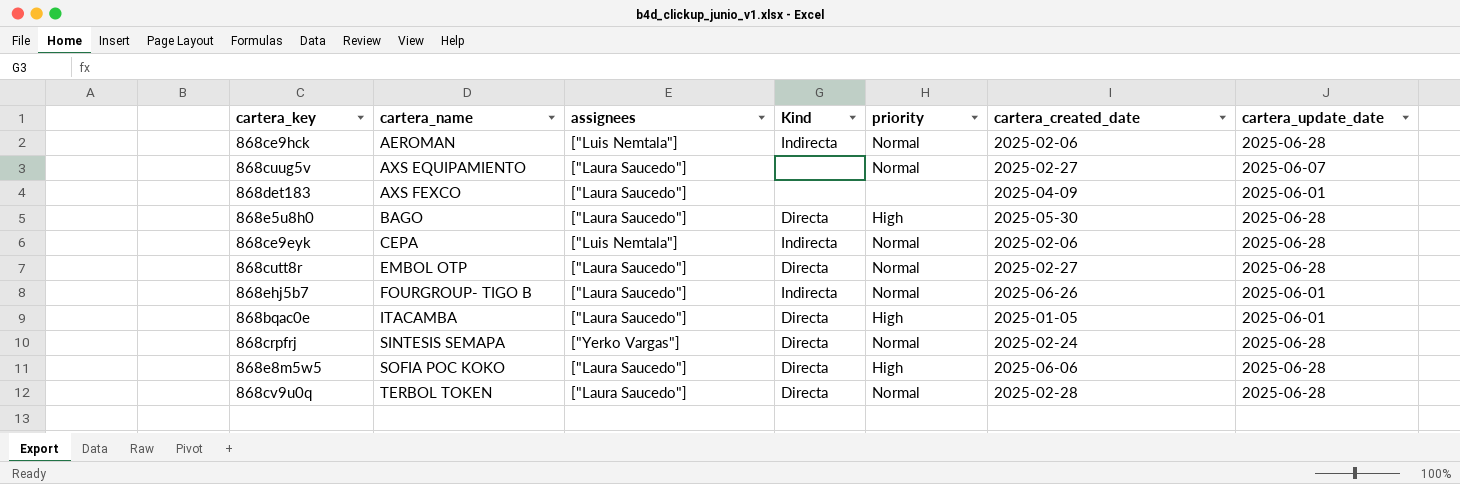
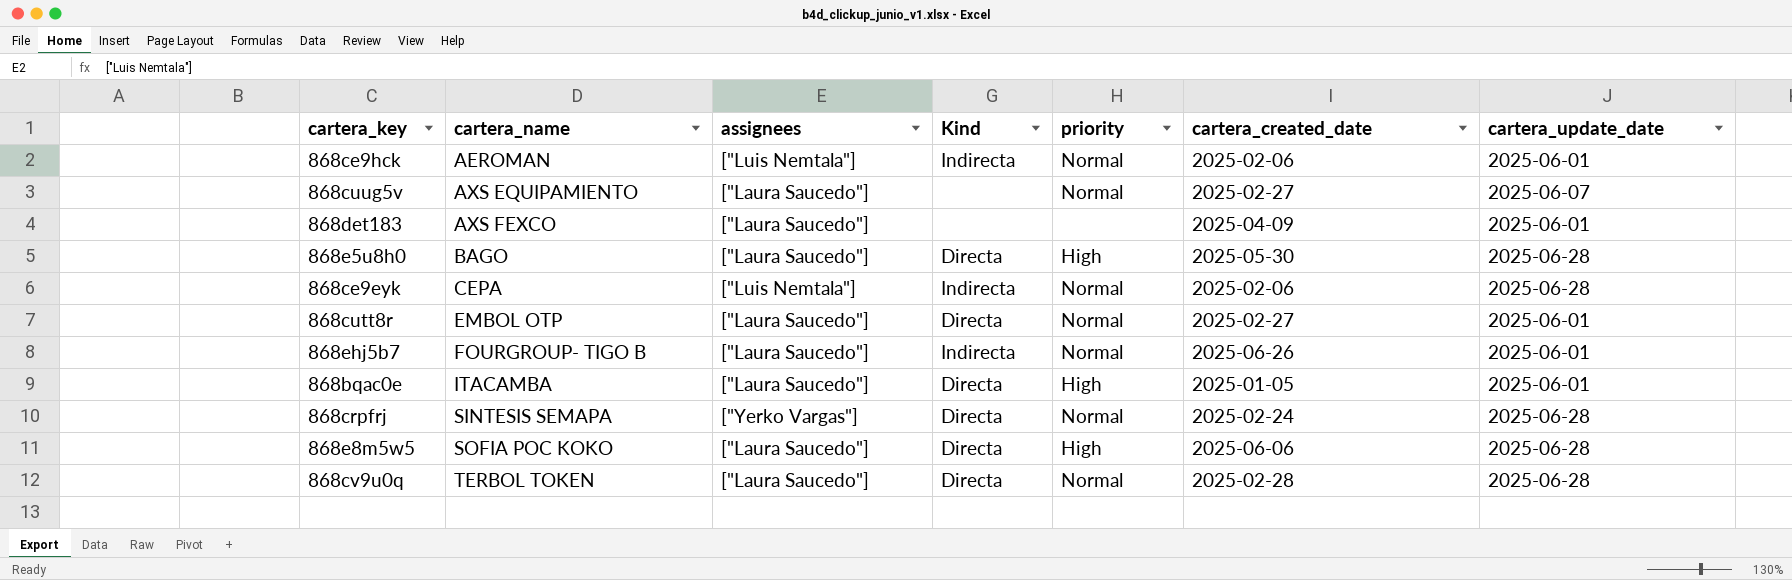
868ce9hck | cartera_update_date: 2025-06-28 -> 2025-06-01
868cutt8r | cartera_update_date: 2025-06-28 -> 2025-06-01

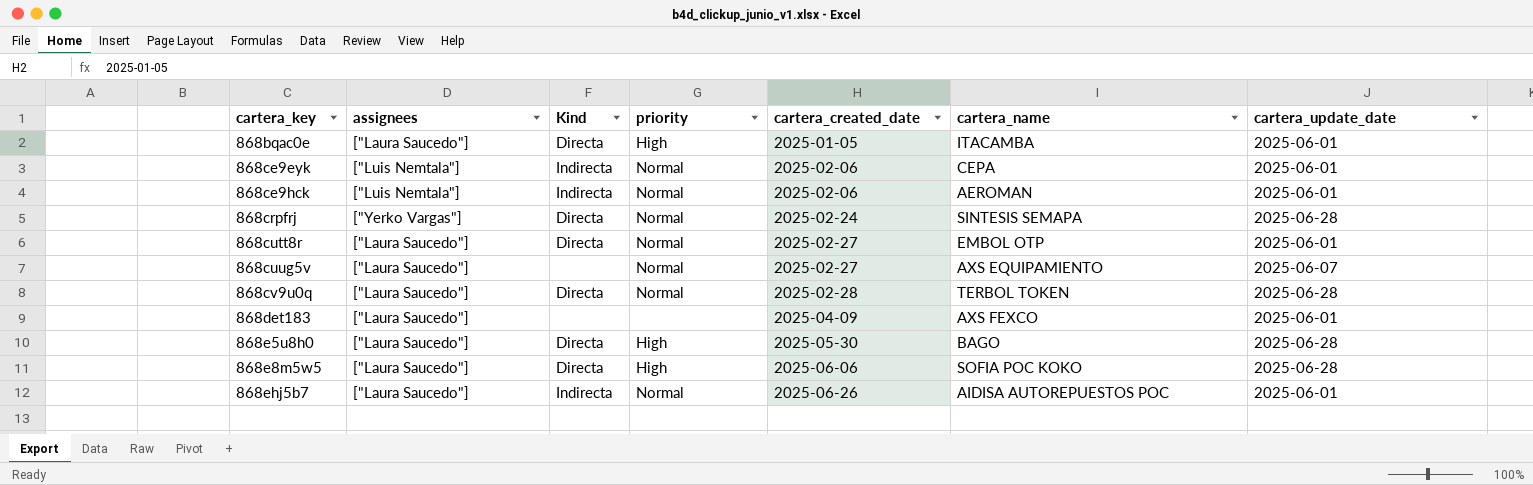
row order: cartera_name ascending -> cartera_key ascending
column cartera_name | position: 2 -> 6
868ce9eyk | cartera_update_date: 2025-06-28 -> 2025-06-01
868ehj5b7 | cartera_name: FOURGROUP- TIGO B -> AIDISA AUTOREPUESTOS POC

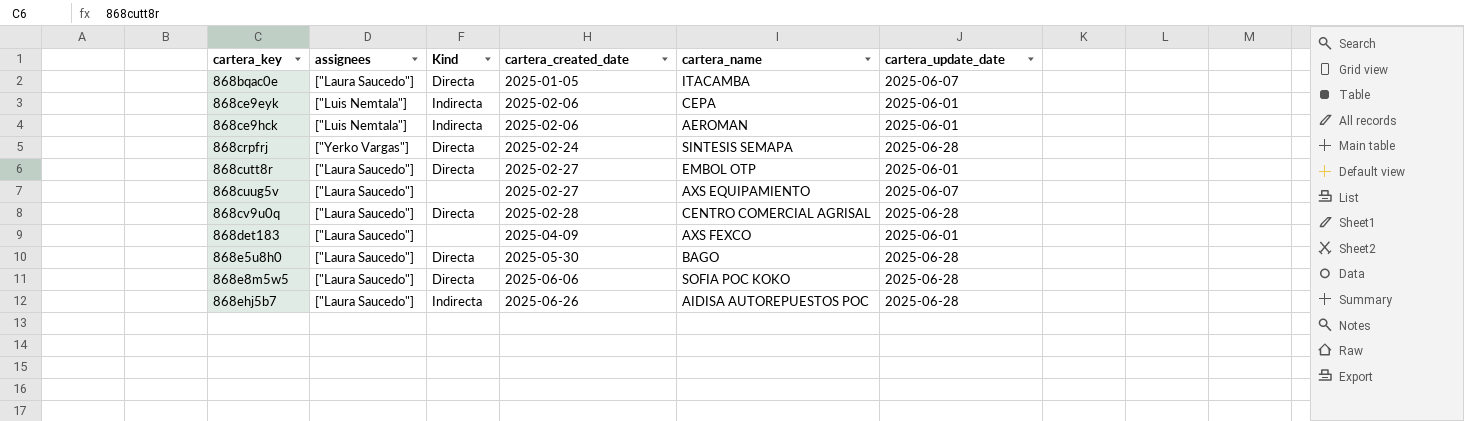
column priority | position: 4 -> none
868bqac0e | cartera_update_date: 2025-06-01 -> 2025-06-07
868cv9u0q | cartera_name: TERBOL TOKEN -> CENTRO COMERCIAL AGRISAL
868ehj5b7 | cartera_update_date: 2025-06-01 -> 2025-06-28

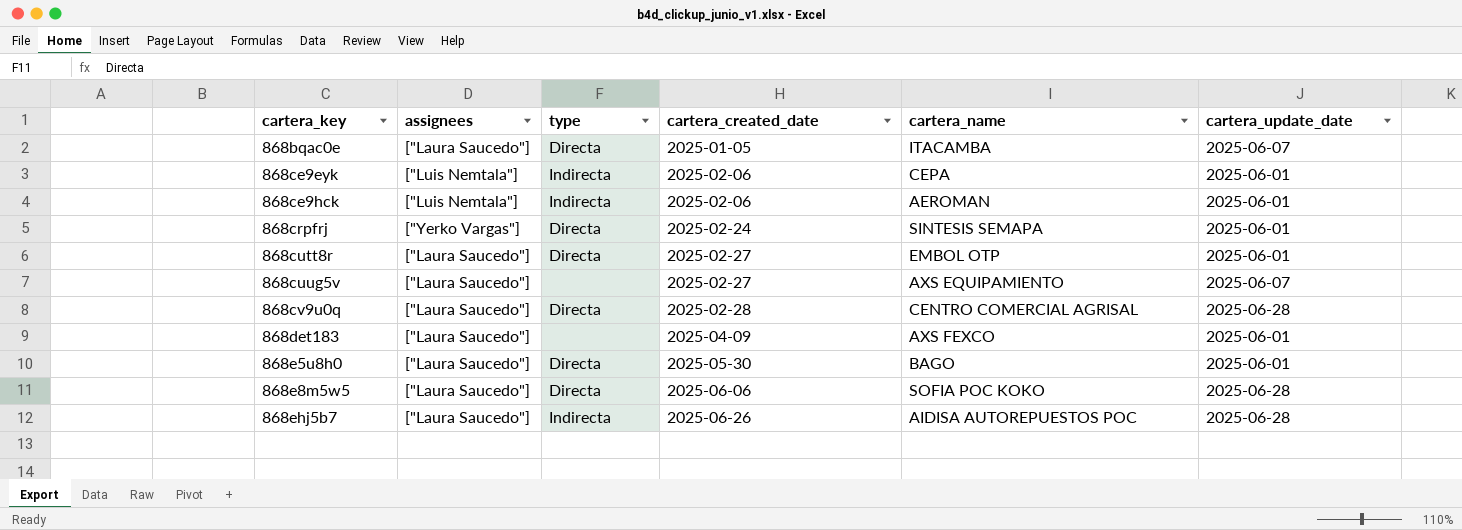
column name: Kind -> type
868crpfrj | cartera_update_date: 2025-06-28 -> 2025-06-01
868e5u8h0 | cartera_update_date: 2025-06-28 -> 2025-06-01

